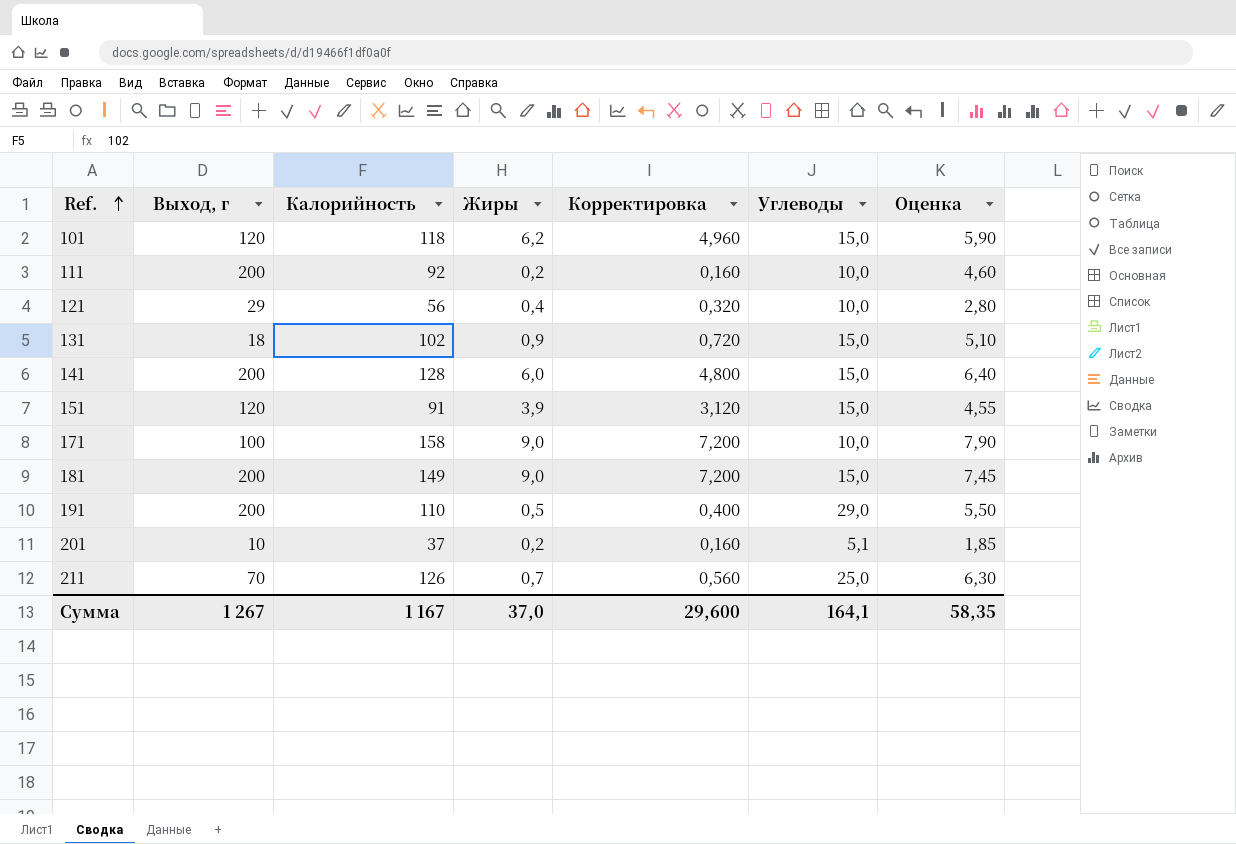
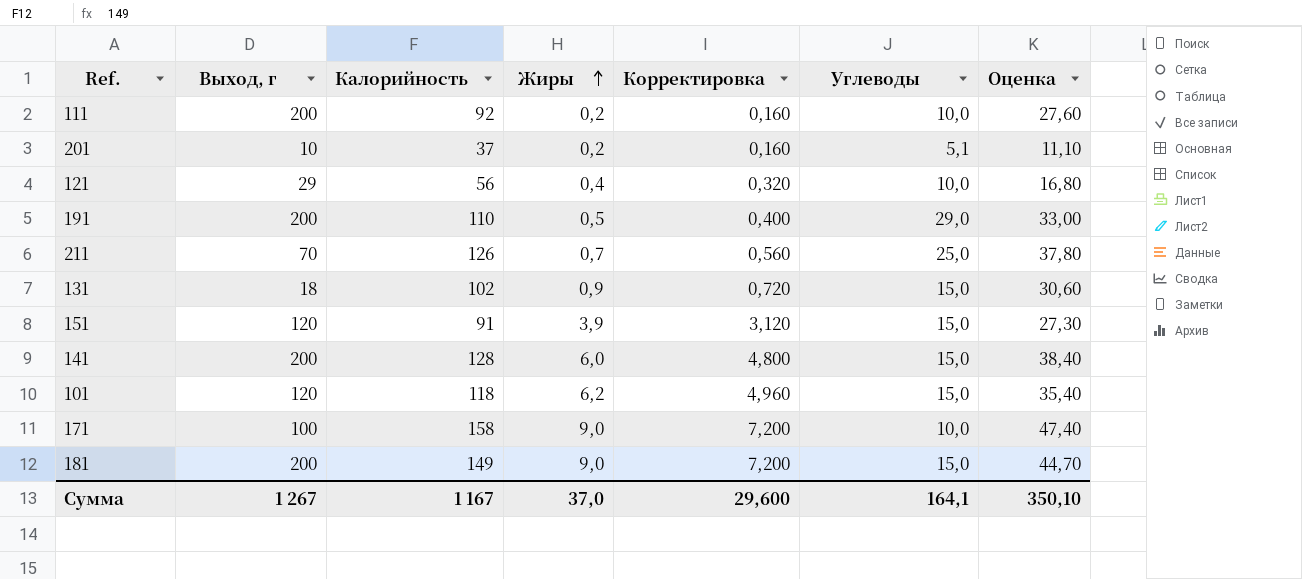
row order: Ref. ascending -> Жиры ascending
column Оценка | formula: [Калорийность] * 0,05 -> [Калорийность] * 0,3
Сумма | Оценка: 58,35 -> 350,10

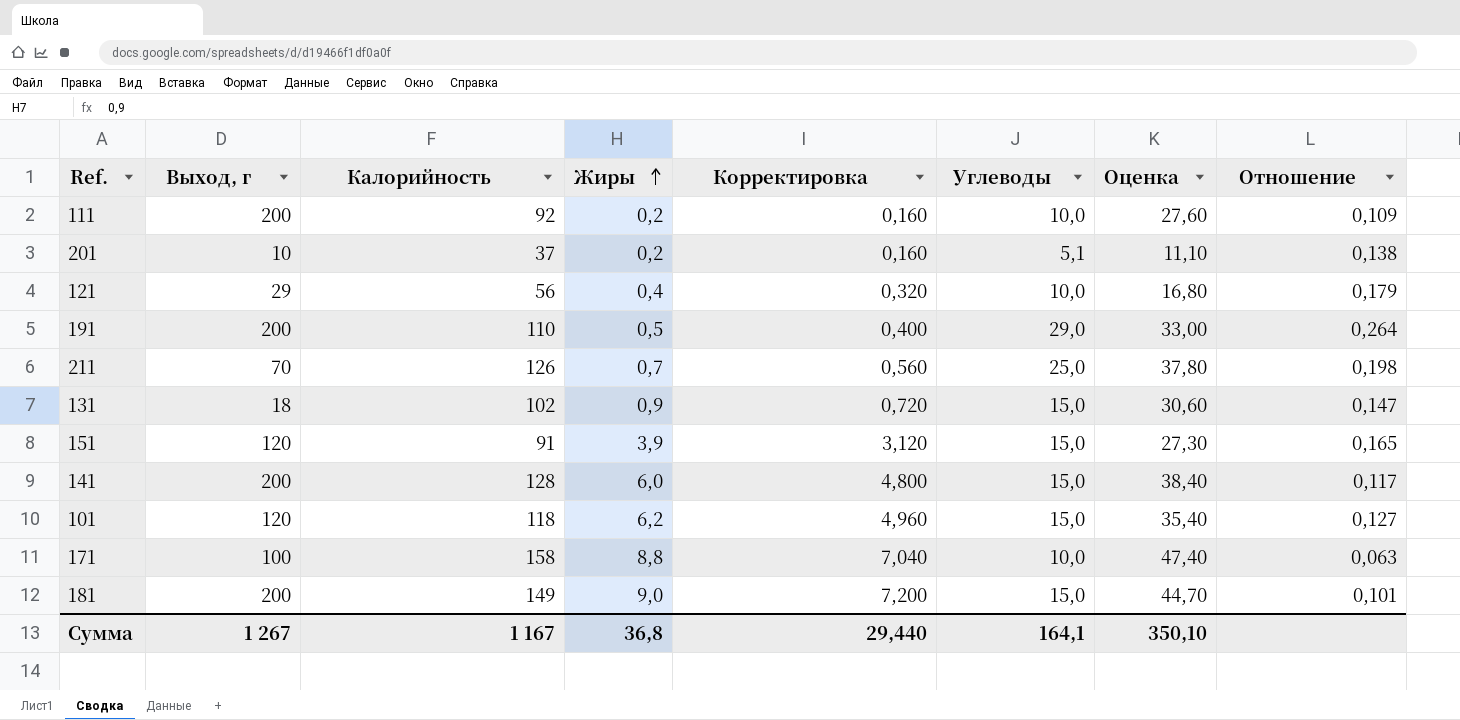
column Отношение | formula: none -> [Углеводы] / [Калорийность]
171 | Жиры: 9,0 -> 8,8
171 | Корректировка: 7,200 -> 7,040
Сумма | Жиры: 37,0 -> 36,8
Сумма | Корректировка: 29,600 -> 29,440

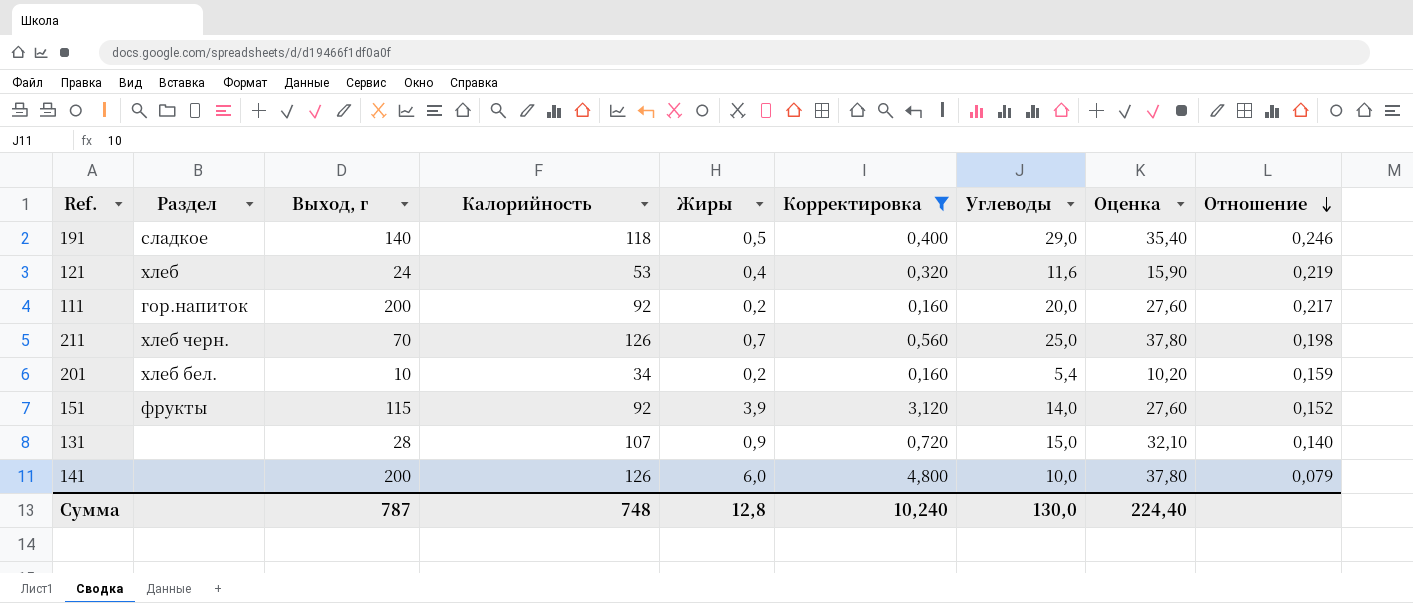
filter: none -> Корректировка <= 4,800
row order: Жиры ascending -> Отношение descending
column Раздел | position: none -> 2
191 | Выход, г: 200 -> 140
191 | Калорийность: 110 -> 118
191 | Оценка: 33,00 -> 35,40
191 | Отношение: 0,264 -> 0,246
121 | Выход, г: 29 -> 24
121 | Калорийность: 56 -> 53
121 | Углеводы: 10,0 -> 11,6
121 | Оценка: 16,80 -> 15,90
121 | Отношение: 0,179 -> 0,219
111 | Углеводы: 10,0 -> 20,0
111 | Отношение: 0,109 -> 0,217
201 | Калорийность: 37 -> 34
201 | Углеводы: 5,1 -> 5,4
201 | Оценка: 11,10 -> 10,20
201 | Отношение: 0,138 -> 0,159
151 | Выход, г: 120 -> 115
151 | Калорийность: 91 -> 92
151 | Углеводы: 15,0 -> 14,0
151 | Оценка: 27,30 -> 27,60
151 | Отношение: 0,165 -> 0,152
131 | Выход, г: 18 -> 28
131 | Калорийность: 102 -> 107
131 | Оценка: 30,60 -> 32,10
131 | Отношение: 0,147 -> 0,140
141 | Калорийность: 128 -> 126
141 | Углеводы: 15,0 -> 10,0
141 | Оценка: 38,40 -> 37,80
141 | Отношение: 0,117 -> 0,079
Сумма | Выход, г: 1 267 -> 787
Сумма | Калорийность: 1 167 -> 748
Сумма | Жиры: 36,8 -> 12,8
Сумма | Корректировка: 29,440 -> 10,240
Сумма | Углеводы: 164,1 -> 130,0
Сумма | Оценка: 350,10 -> 224,40

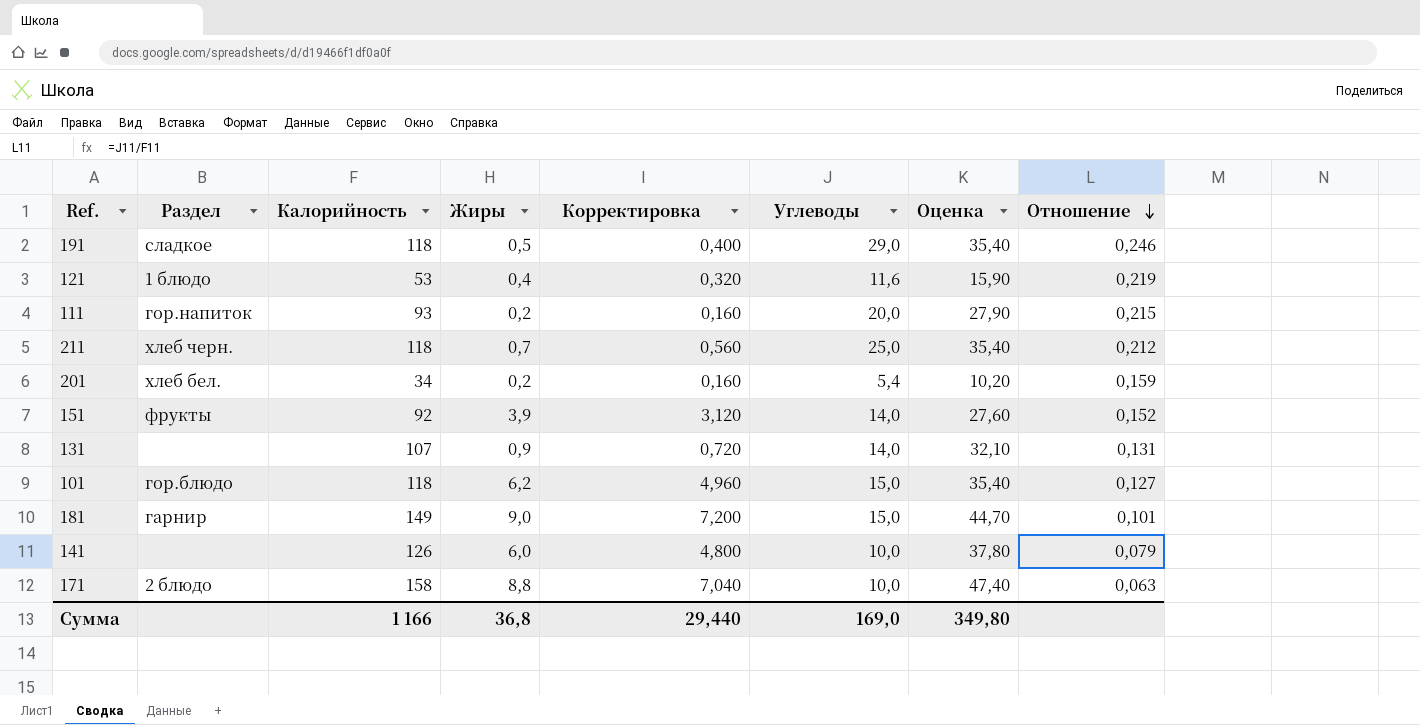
filter: Корректировка <= 4,800 -> none
column Выход, г | position: 3 -> none
121 | Раздел: хлеб -> 1 блюдо
111 | Калорийность: 92 -> 93
111 | Оценка: 27,60 -> 27,90
111 | Отношение: 0,217 -> 0,215
211 | Калорийность: 126 -> 118
211 | Оценка: 37,80 -> 35,40
211 | Отношение: 0,198 -> 0,212
131 | Углеводы: 15,0 -> 14,0
131 | Отношение: 0,140 -> 0,131
Сумма | Калорийность: 748 -> 1 166
Сумма | Жиры: 12,8 -> 36,8
Сумма | Корректировка: 10,240 -> 29,440
Сумма | Углеводы: 130,0 -> 169,0
Сумма | Оценка: 224,40 -> 349,80

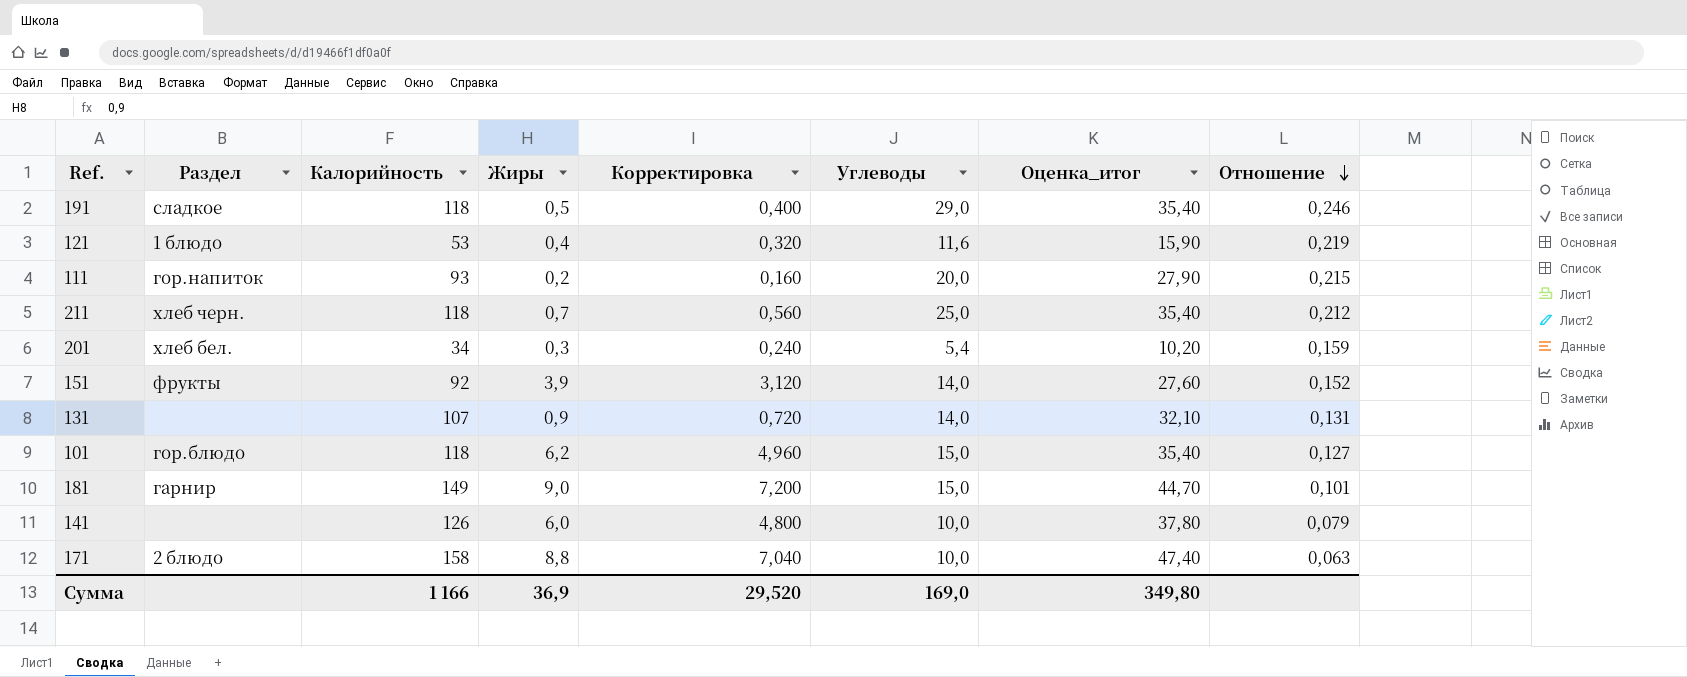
column name: Оценка -> Оценка_итог
201 | Жиры: 0,2 -> 0,3
201 | Корректировка: 0,160 -> 0,240
Сумма | Жиры: 36,8 -> 36,9
Сумма | Корректировка: 29,440 -> 29,520

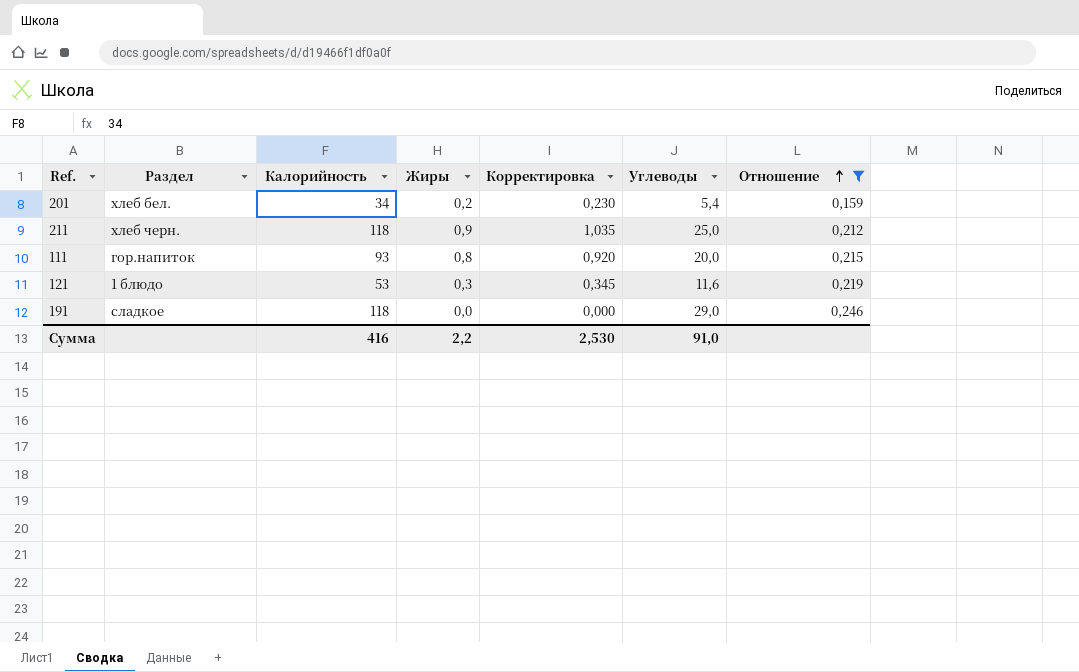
filter: none -> Отношение >= 0,159
row order: Отношение descending -> Отношение ascending
column Оценка_итог | formula: [Калорийность] * 0,3 -> none
column Корректировка | formula: [Жиры] * 0,8 -> [Жиры] * 1,15
201 | Жиры: 0,3 -> 0,2
211 | Жиры: 0,7 -> 0,9
111 | Жиры: 0,2 -> 0,8
121 | Жиры: 0,4 -> 0,3
191 | Жиры: 0,5 -> 0,0
Сумма | Калорийность: 1 166 -> 416
Сумма | Жиры: 36,9 -> 2,2
Сумма | Корректировка: 29,520 -> 2,530
Сумма | Углеводы: 169,0 -> 91,0

